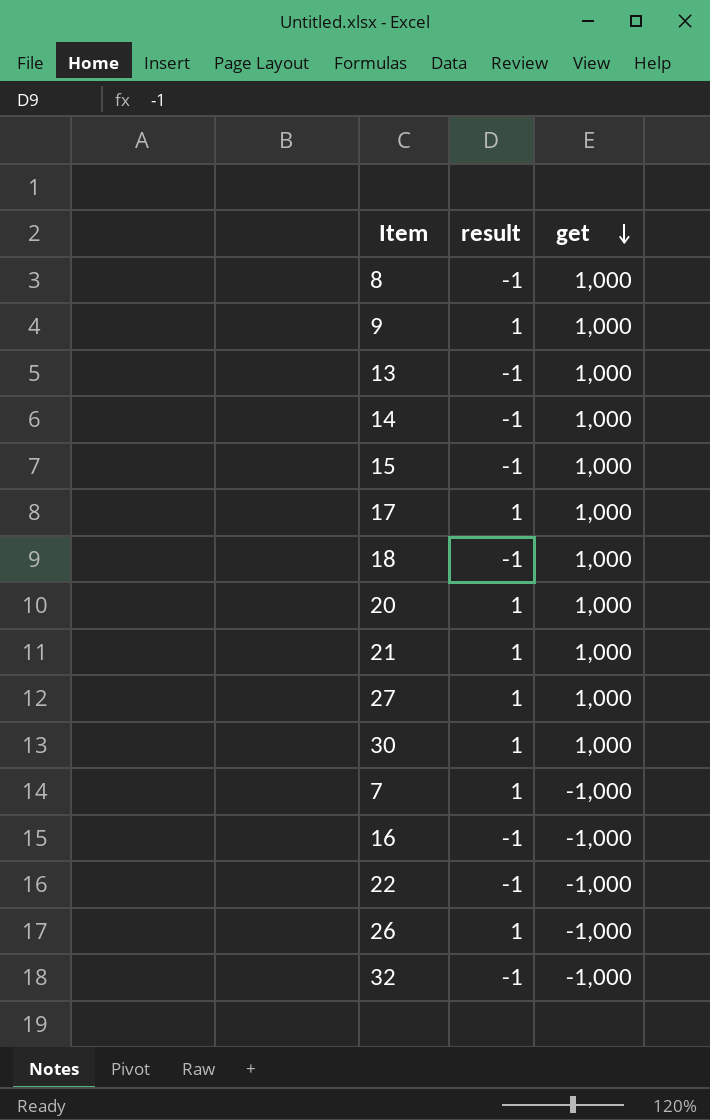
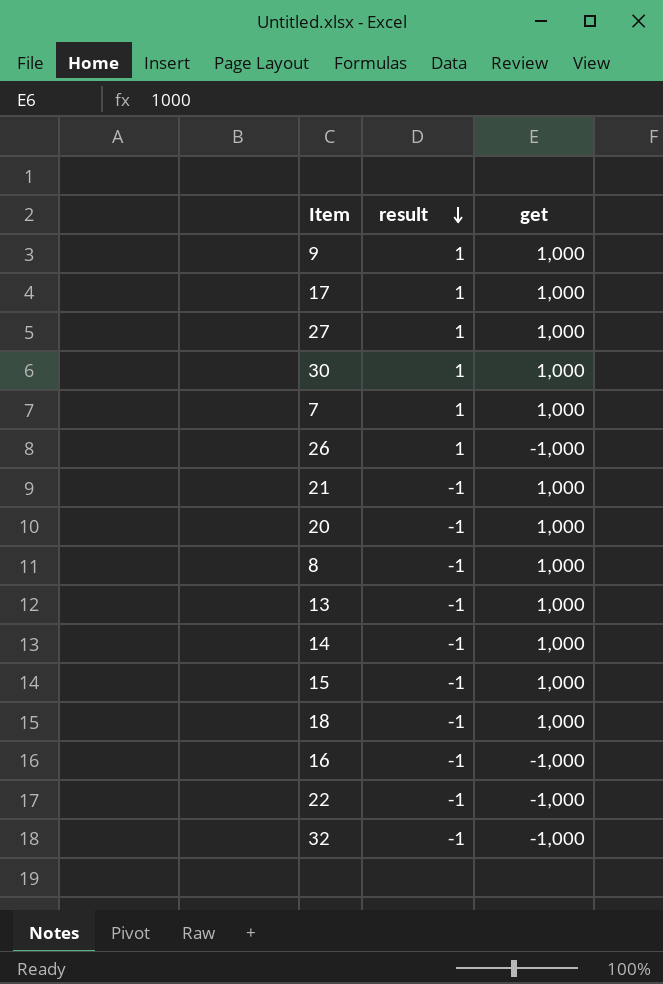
row order: get descending -> result descending
7 | get: -1,000 -> 1,000
21 | result: 1 -> -1
20 | result: 1 -> -1

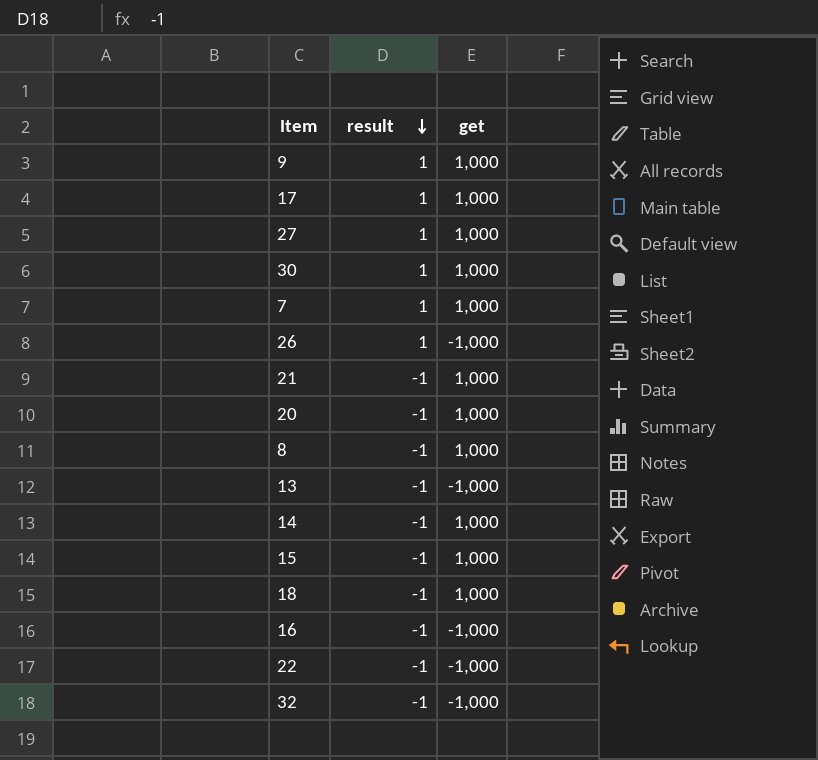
13 | get: 1,000 -> -1,000

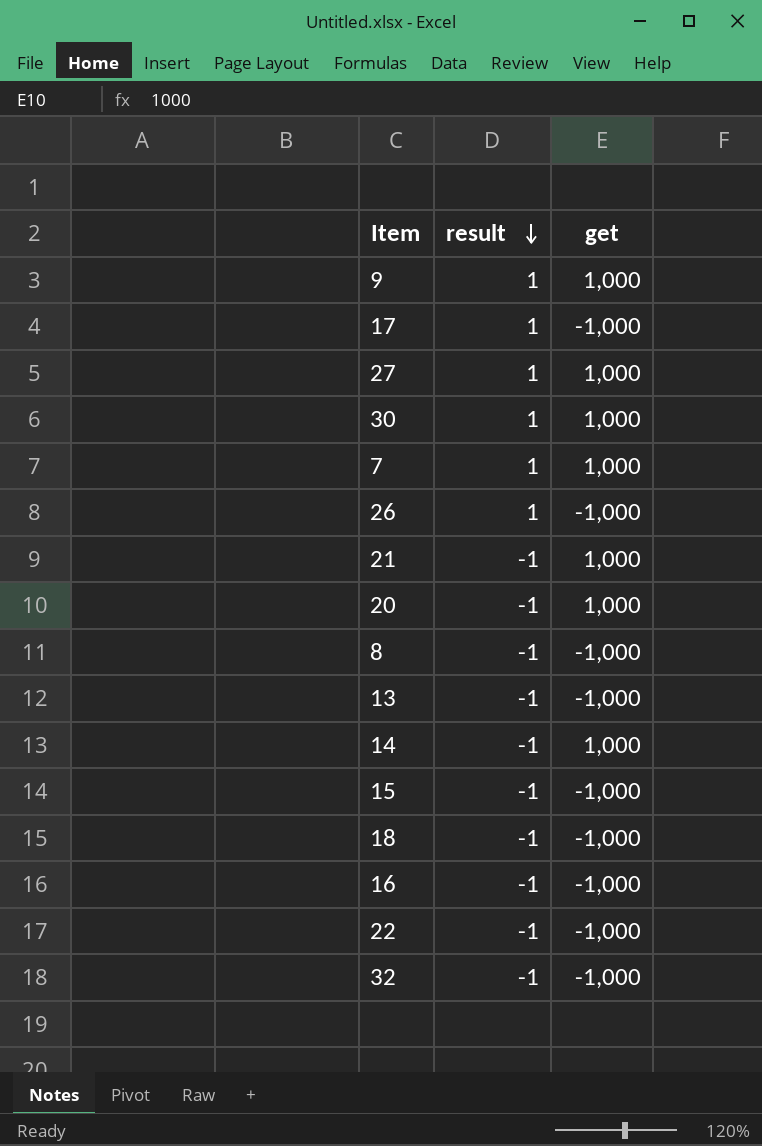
17 | get: 1,000 -> -1,000
8 | get: 1,000 -> -1,000
15 | get: 1,000 -> -1,000
18 | get: 1,000 -> -1,000

